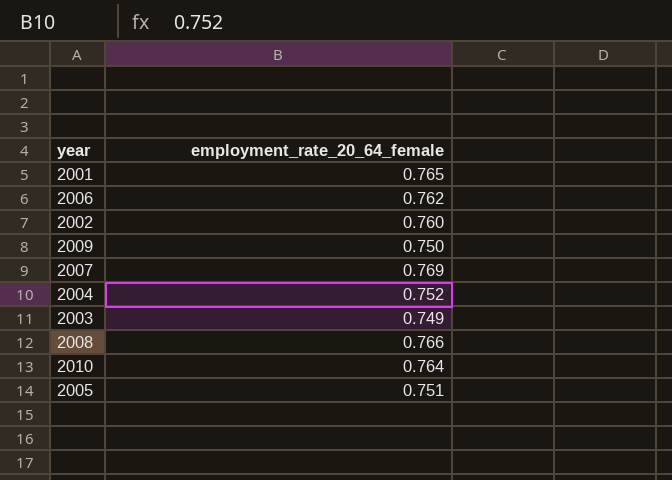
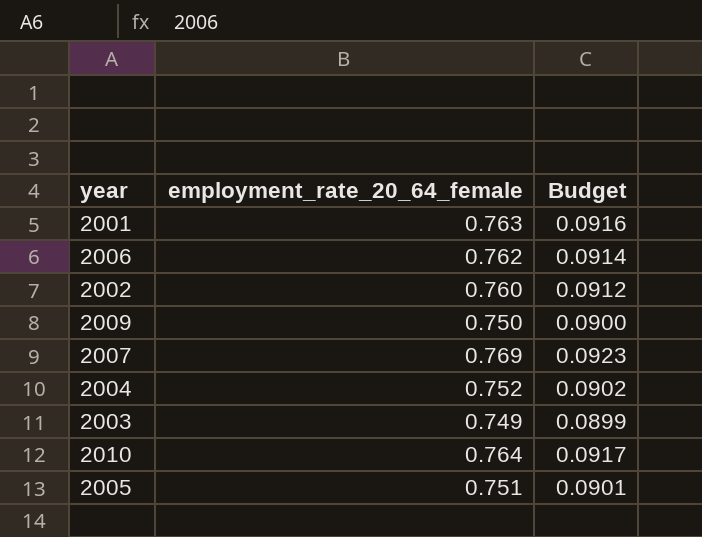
column Budget | formula: none -> [employment_rate_20_64_female] * 0.12
row 2008: 0.766 -> none
2001 | employment_rate_20_64_female: 0.765 -> 0.763

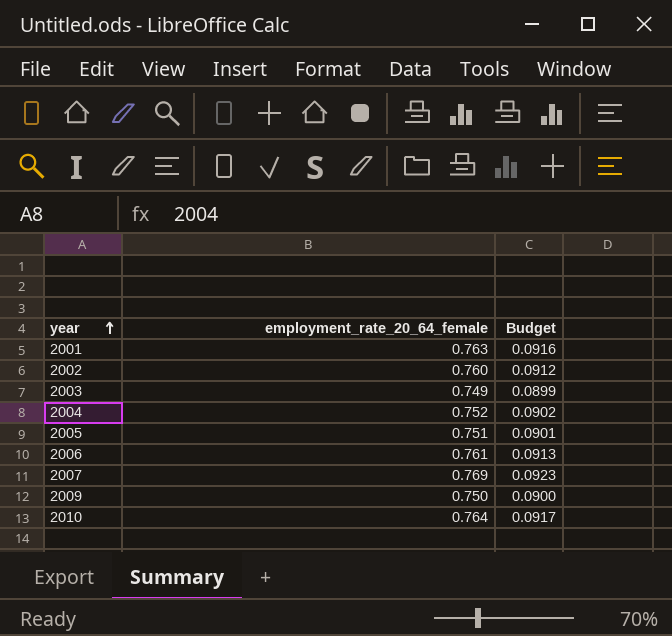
row order: none -> year ascending
2006 | employment_rate_20_64_female: 0.762 -> 0.761
2006 | Budget: 0.0914 -> 0.0913

